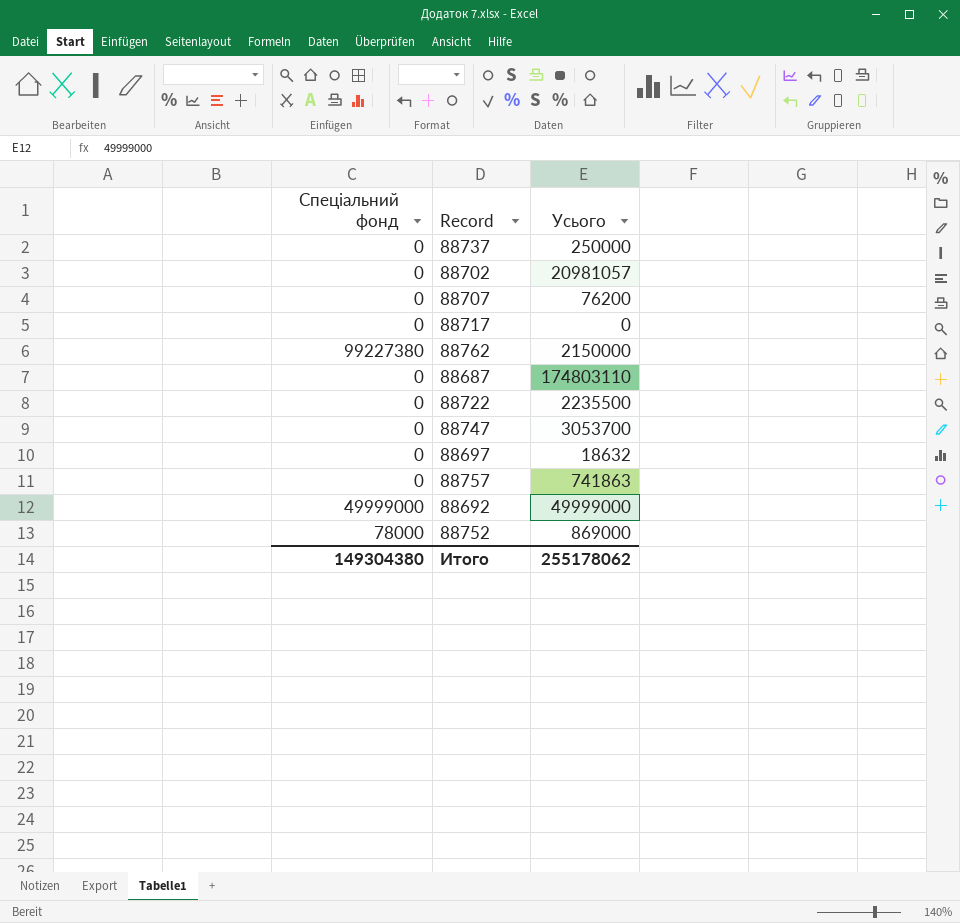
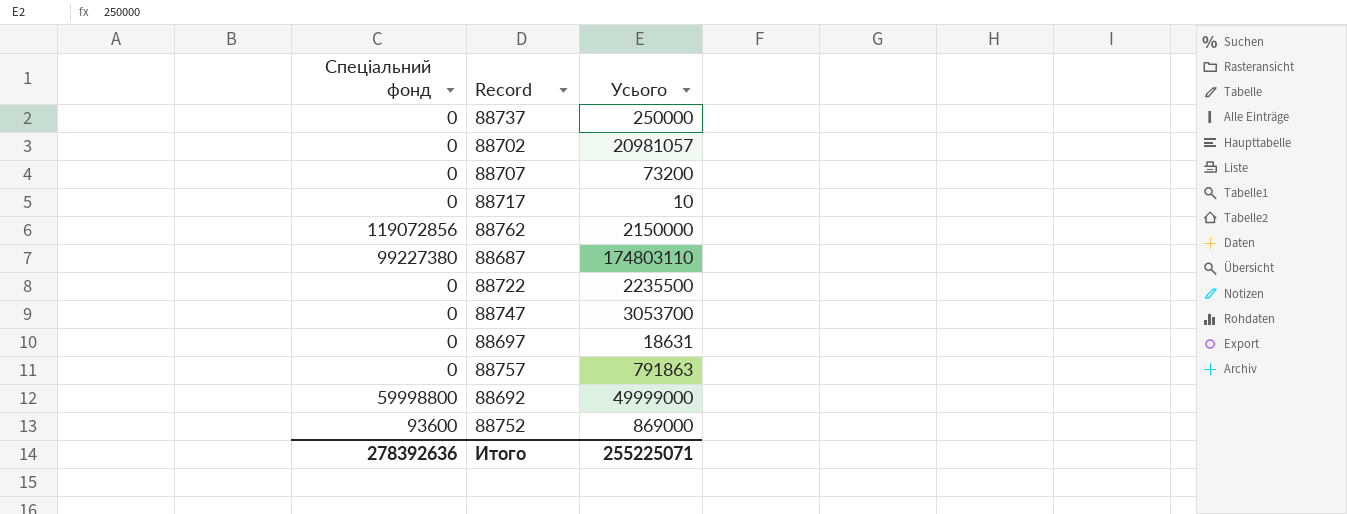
88707 | Усього: 76200 -> 73200
88717 | Усього: 0 -> 10
88762 | Спеціальний фонд: 99227380 -> 119072856
88687 | Спеціальний фонд: 0 -> 99227380
88697 | Усього: 18632 -> 18631
88757 | Усього: 741863 -> 791863
88692 | Спеціальний фонд: 49999000 -> 59998800
88752 | Спеціальний фонд: 78000 -> 93600
Итого | Спеціальний фонд: 149304380 -> 278392636
Итого | Усього: 255178062 -> 255225071

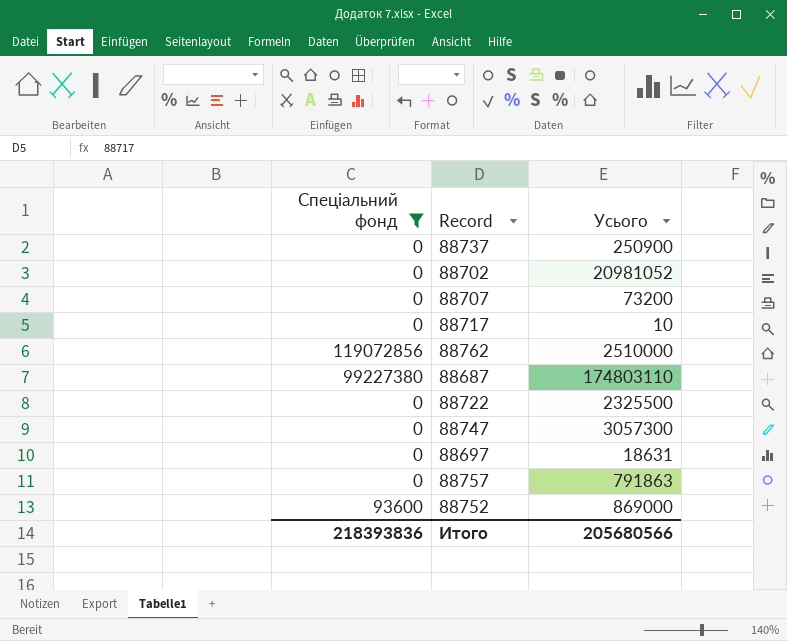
filter: none -> Спеціальний фонд != 59998800
88737 | Усього: 250000 -> 250900
88702 | Усього: 20981057 -> 20981052
88762 | Усього: 2150000 -> 2510000
88722 | Усього: 2235500 -> 2325500
88747 | Усього: 3053700 -> 3057300
Итого | Спеціальний фонд: 278392636 -> 218393836
Итого | Усього: 255225071 -> 205680566

